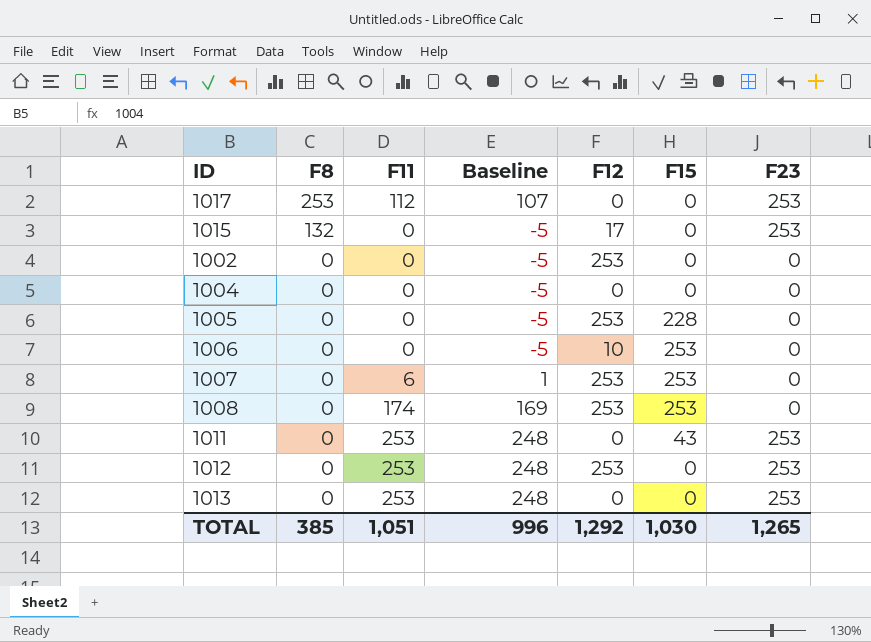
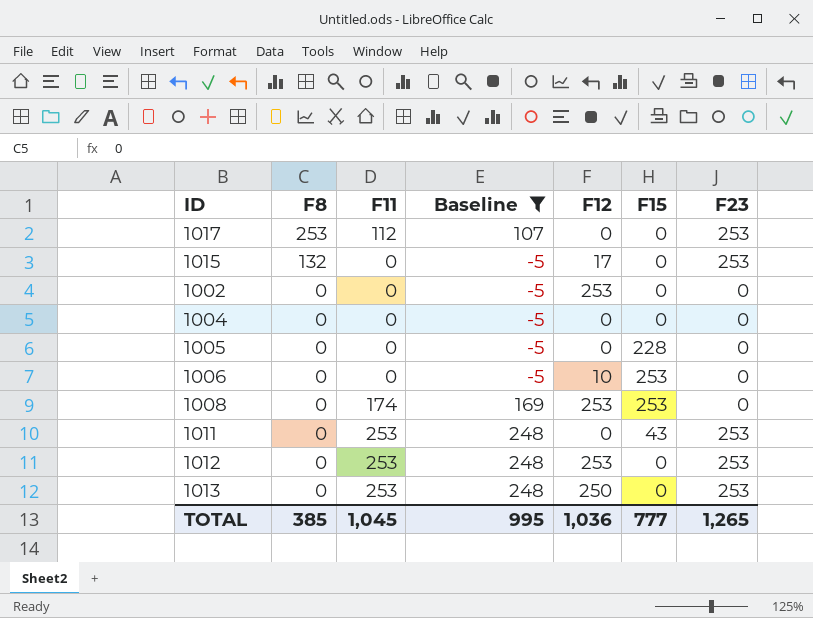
filter: none -> Baseline != 1
1005 | F12: 253 -> 0
1013 | F12: 0 -> 250
TOTAL | F11: 1,051 -> 1,045
TOTAL | Baseline: 996 -> 995
TOTAL | F12: 1,292 -> 1,036
TOTAL | F15: 1,030 -> 777

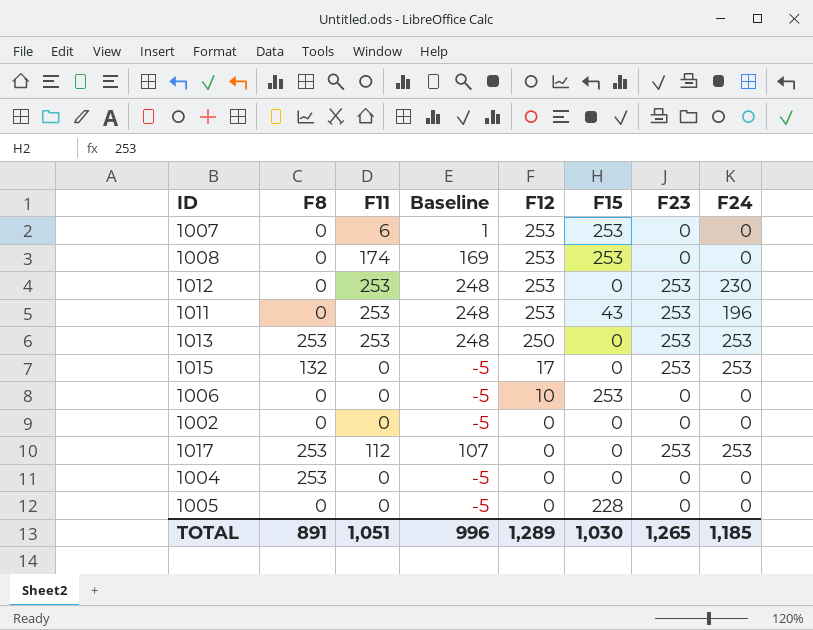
filter: Baseline != 1 -> none
row order: F8 descending -> F12 descending
column F24 | position: none -> 8
1011 | F12: 0 -> 253
1013 | F8: 0 -> 253
1002 | F12: 253 -> 0
1004 | F8: 0 -> 253
TOTAL | F8: 385 -> 891
TOTAL | F11: 1,045 -> 1,051
TOTAL | Baseline: 995 -> 996
TOTAL | F12: 1,036 -> 1,289
TOTAL | F15: 777 -> 1,030

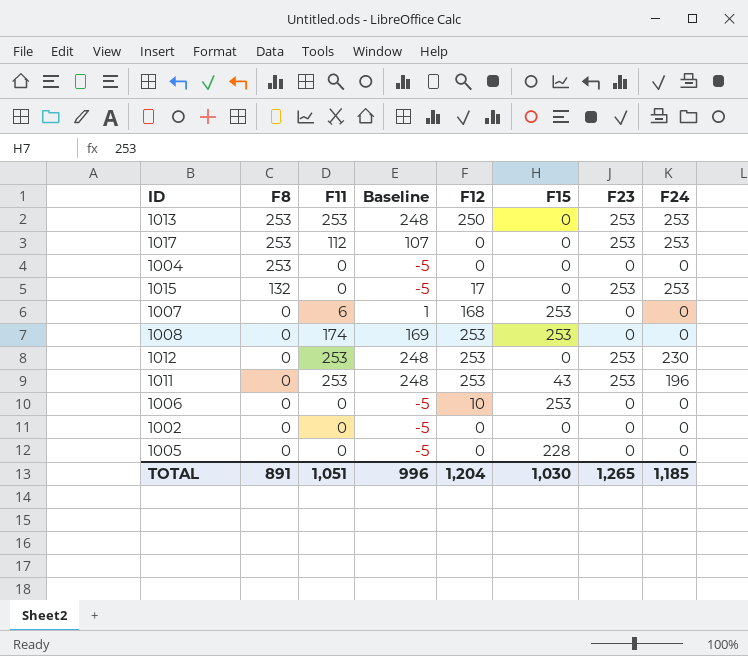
row order: F12 descending -> F8 descending
1007 | F12: 253 -> 168
TOTAL | F12: 1,289 -> 1,204

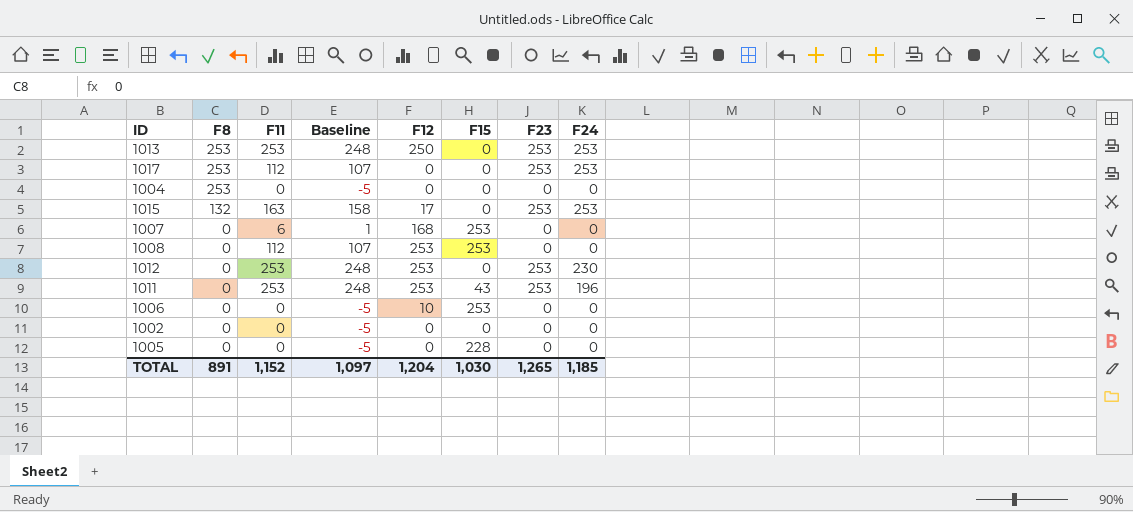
1015 | F11: 0 -> 163
1015 | Baseline: -5 -> 158
1008 | F11: 174 -> 112
1008 | Baseline: 169 -> 107
TOTAL | F11: 1,051 -> 1,152
TOTAL | Baseline: 996 -> 1,097

